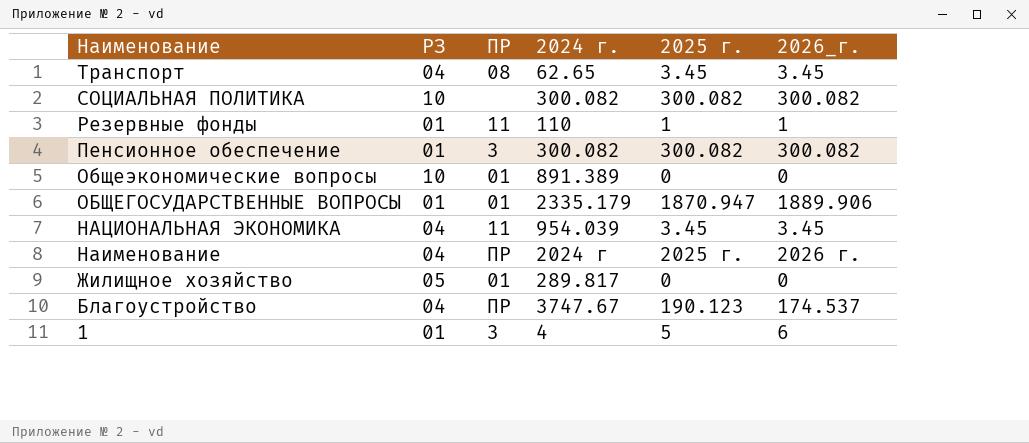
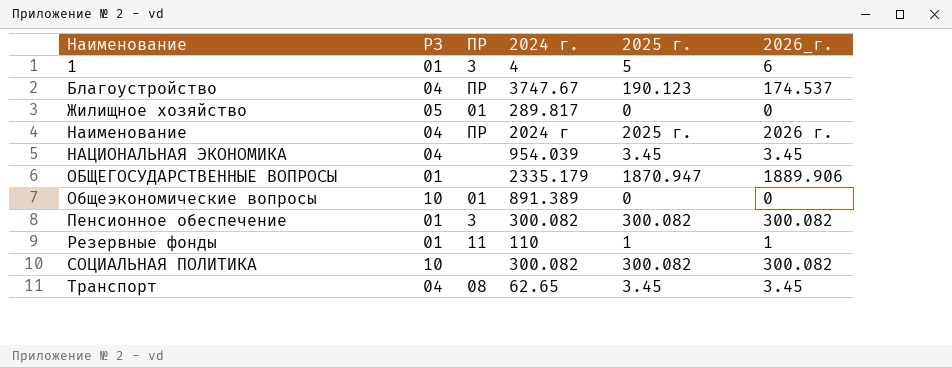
row order: Наименование descending -> Наименование ascending
НАЦИОНАЛЬНАЯ ЭКОНОМИКА | ПР: 11 -> none
ОБЩЕГОСУДАРСТВЕННЫЕ ВОПРОСЫ | ПР: 01 -> none

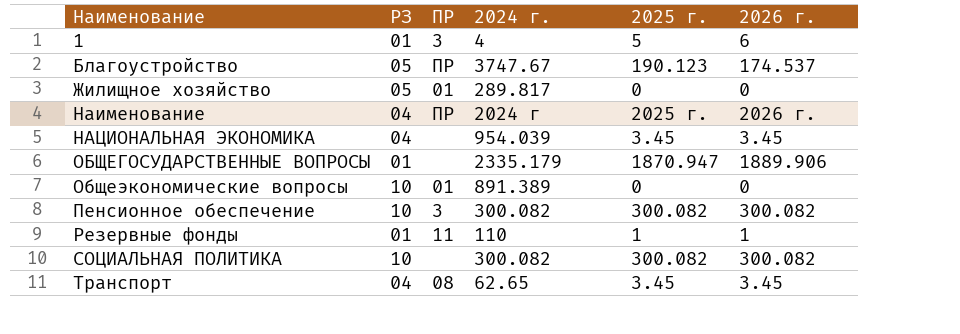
column name: 2026_г. -> 2026 г.
Благоустройство | РЗ: 04 -> 05
Пенсионное обеспечение | РЗ: 01 -> 10

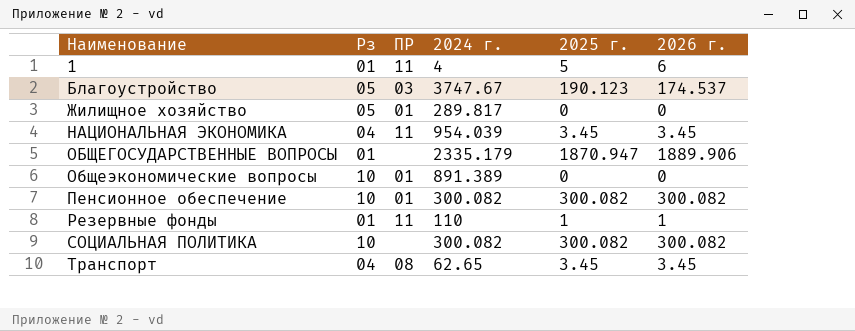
column name: РЗ -> Рз
row Наименование: 04 | ПР | 2024 г | 2025 г. | 2026 г. -> none
1 | ПР: 3 -> 11
Благоустройство | ПР: ПР -> 03
НАЦИОНАЛЬНАЯ ЭКОНОМИКА | ПР: none -> 11
Пенсионное обеспечение | ПР: 3 -> 01

